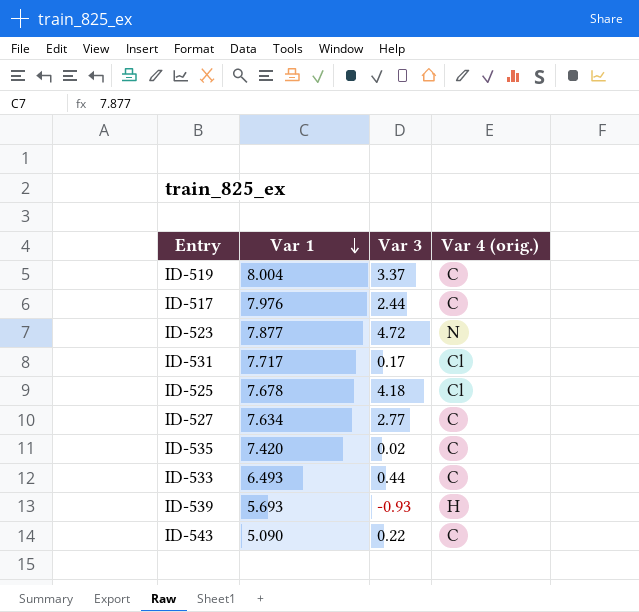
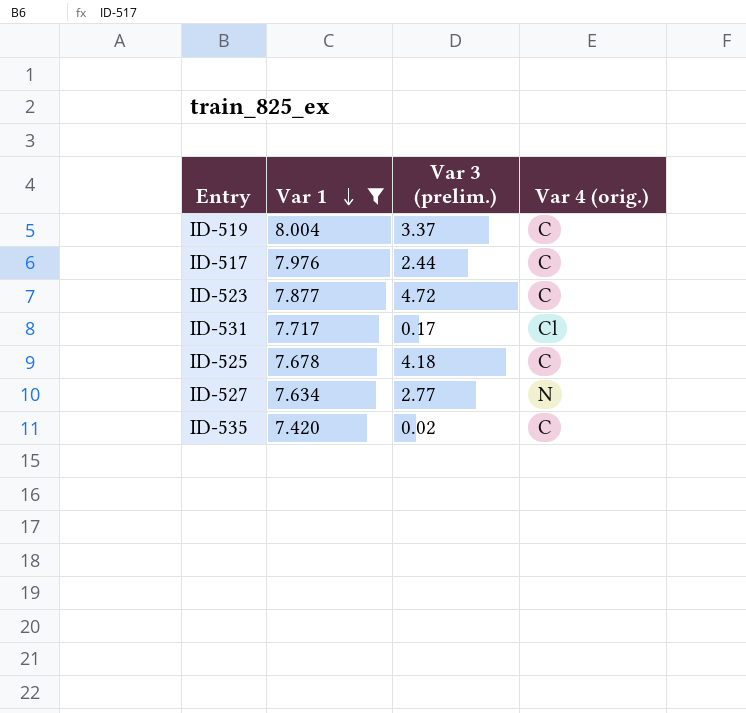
filter: none -> Var 1 >= 7.420
column name: Var 3 -> Var 3 (prelim.)
ID-523 | Var 4 (orig.): N -> C
ID-525 | Var 4 (orig.): Cl -> C
ID-527 | Var 4 (orig.): C -> N

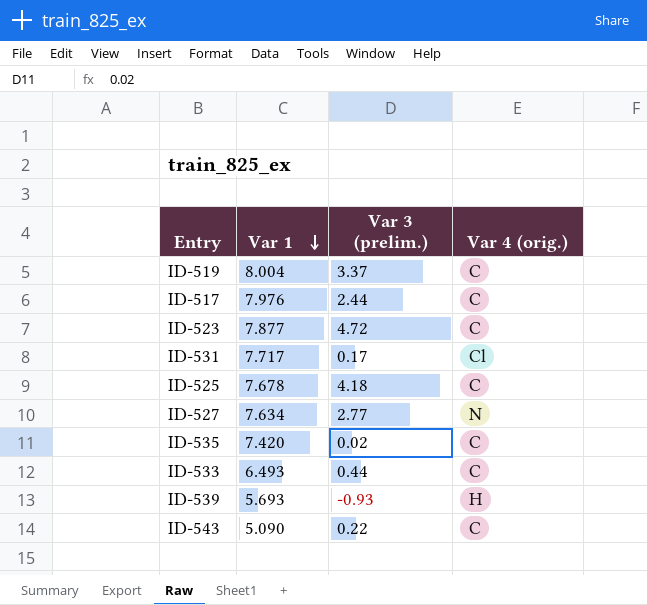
filter: Var 1 >= 7.420 -> none

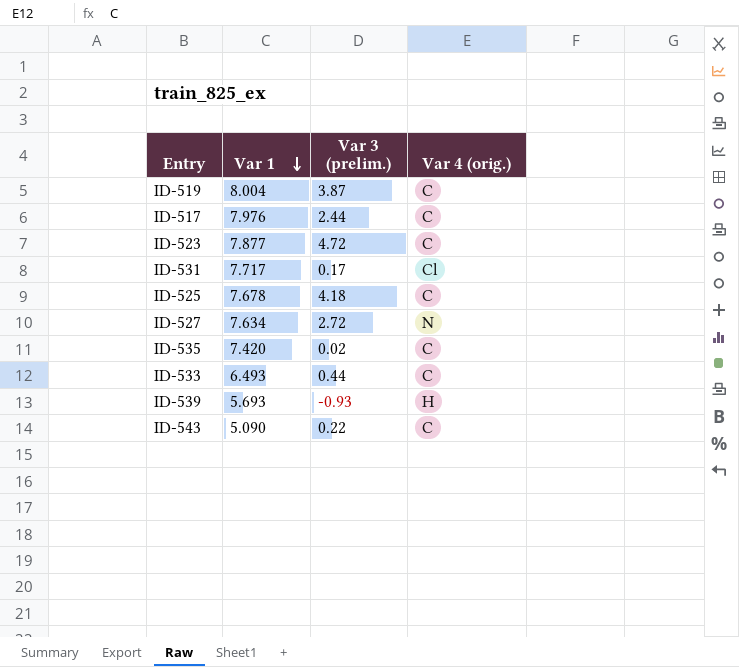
ID-519 | Var 3 (prelim.): 3.37 -> 3.87
ID-527 | Var 3 (prelim.): 2.77 -> 2.72

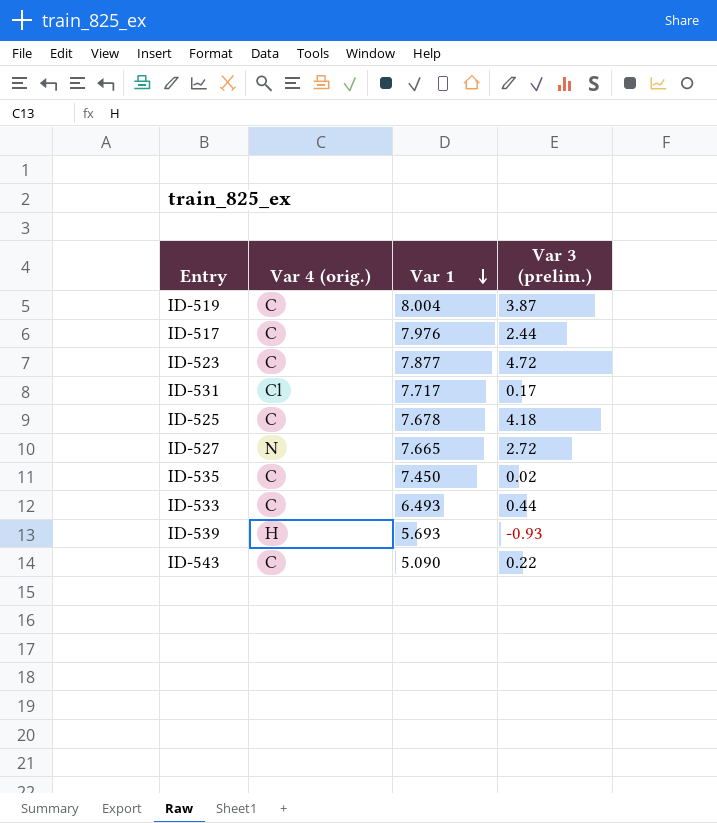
column Var 4 (orig.) | position: 4 -> 2
ID-527 | Var 1: 7.634 -> 7.665
ID-535 | Var 1: 7.420 -> 7.450

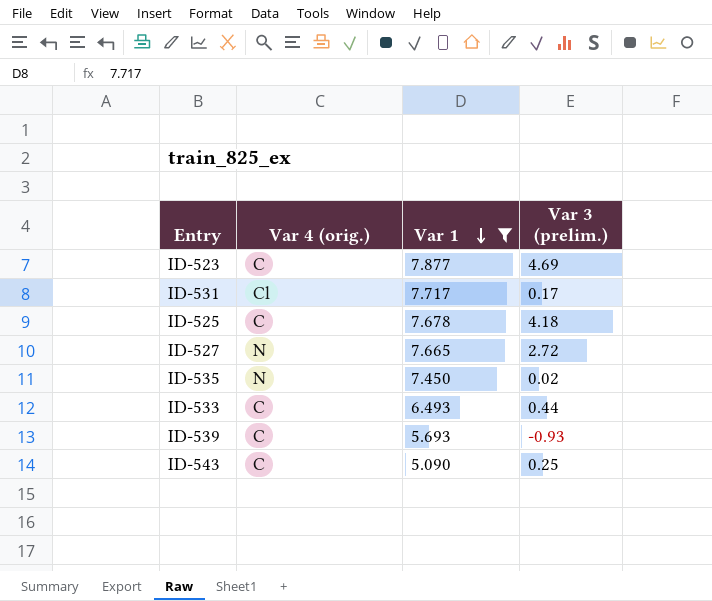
filter: none -> Var 1 <= 7.877
ID-523 | Var 3 (prelim.): 4.72 -> 4.69
ID-535 | Var 4 (orig.): C -> N
ID-539 | Var 4 (orig.): H -> C
ID-543 | Var 3 (prelim.): 0.22 -> 0.25

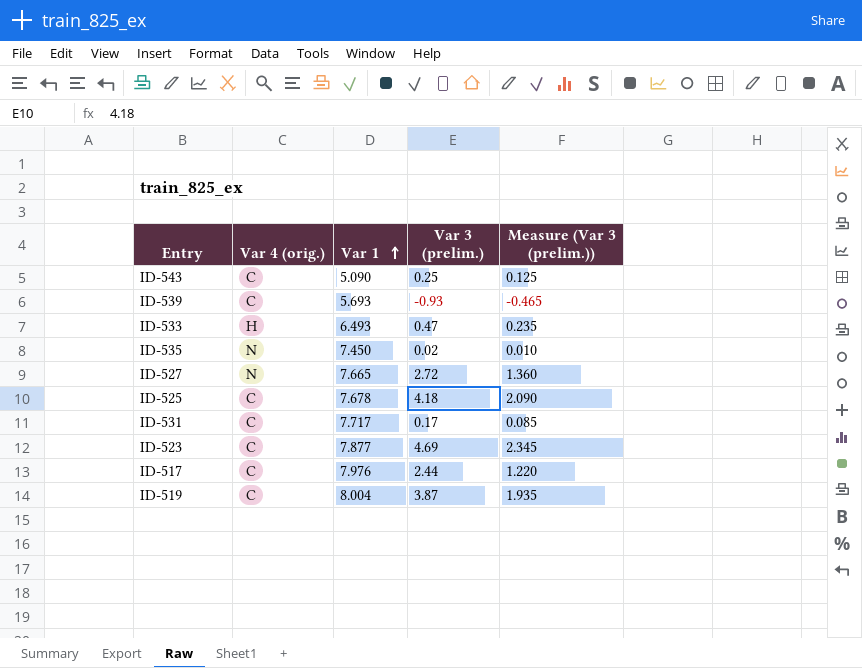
filter: Var 1 <= 7.877 -> none
row order: Var 1 descending -> Var 1 ascending
column Measure (Var 3 (prelim.)) | formula: none -> [Var 3 (prelim.)] * 0.5
ID-533 | Var 4 (orig.): C -> H
ID-533 | Var 3 (prelim.): 0.44 -> 0.47
ID-531 | Var 4 (orig.): Cl -> C

